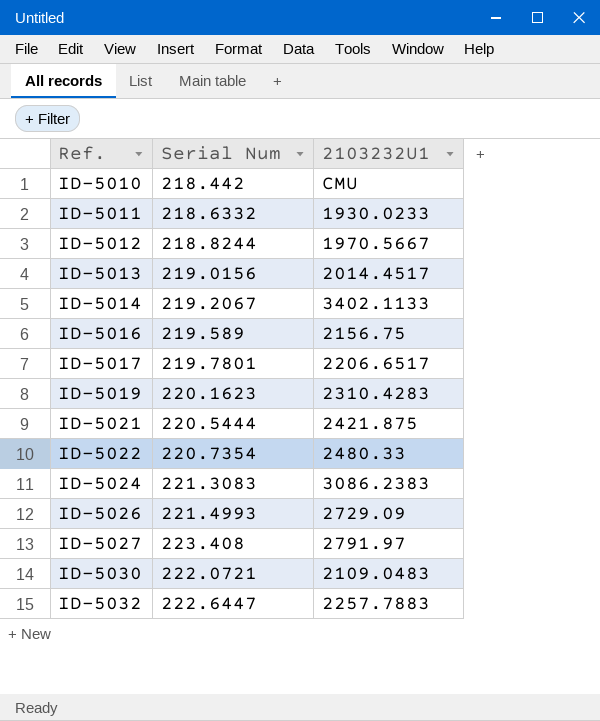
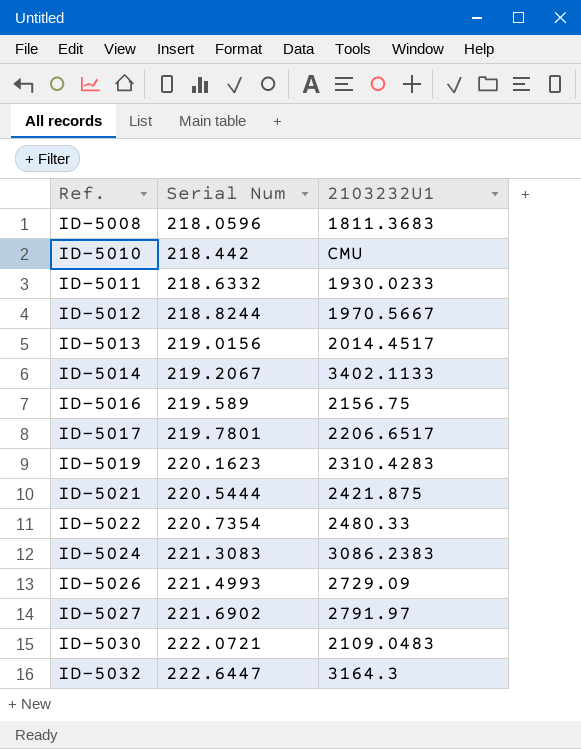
row ID-5008: none -> 218.0596 | 1811.3683
ID-5027 | Serial Num: 223.408 -> 221.6902
ID-5032 | 2103232U1: 2257.7883 -> 3164.3

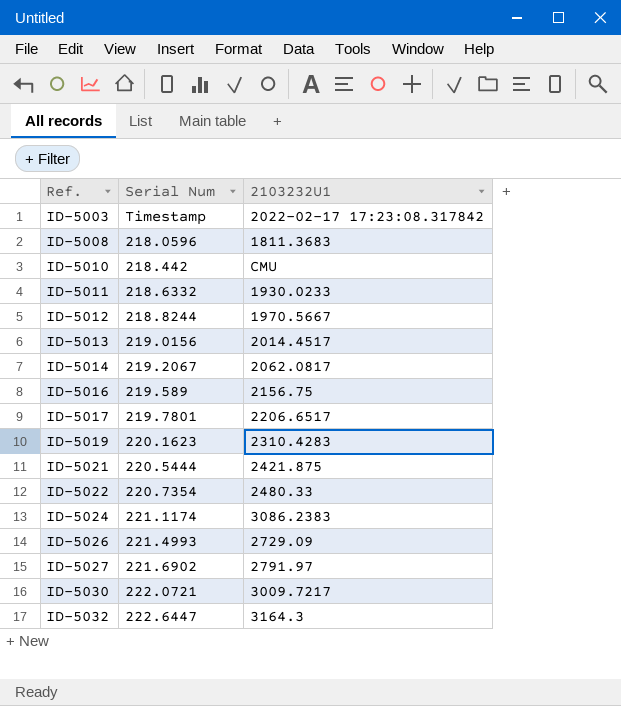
row ID-5003: none -> Timestamp | 2022-02-17 17:23:08.317842
ID-5014 | 2103232U1: 3402.1133 -> 2062.0817
ID-5024 | Serial Num: 221.3083 -> 221.1174
ID-5030 | 2103232U1: 2109.0483 -> 3009.7217

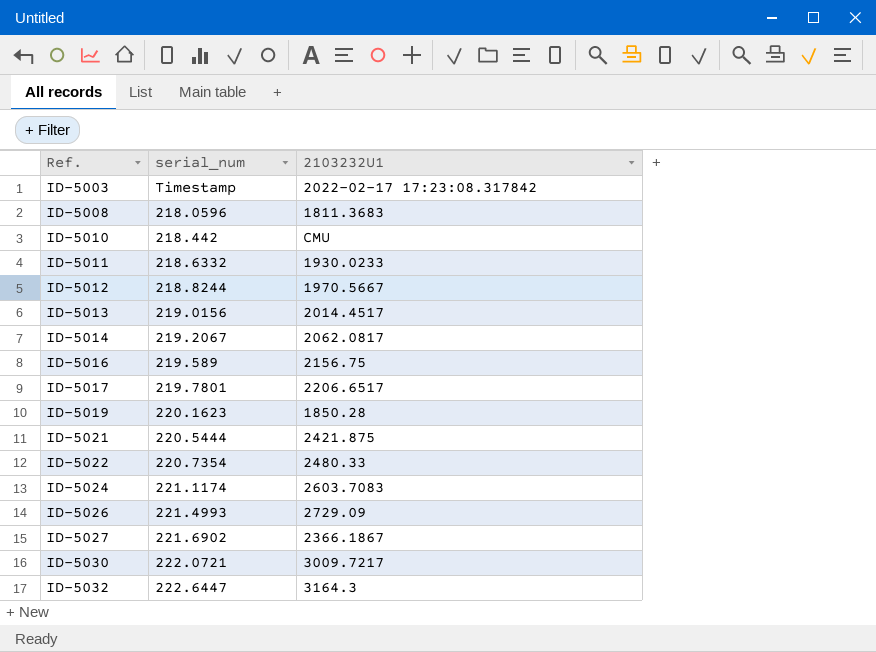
column name: Serial Num -> serial_num
ID-5019 | 2103232U1: 2310.4283 -> 1850.28
ID-5024 | 2103232U1: 3086.2383 -> 2603.7083
ID-5027 | 2103232U1: 2791.97 -> 2366.1867

